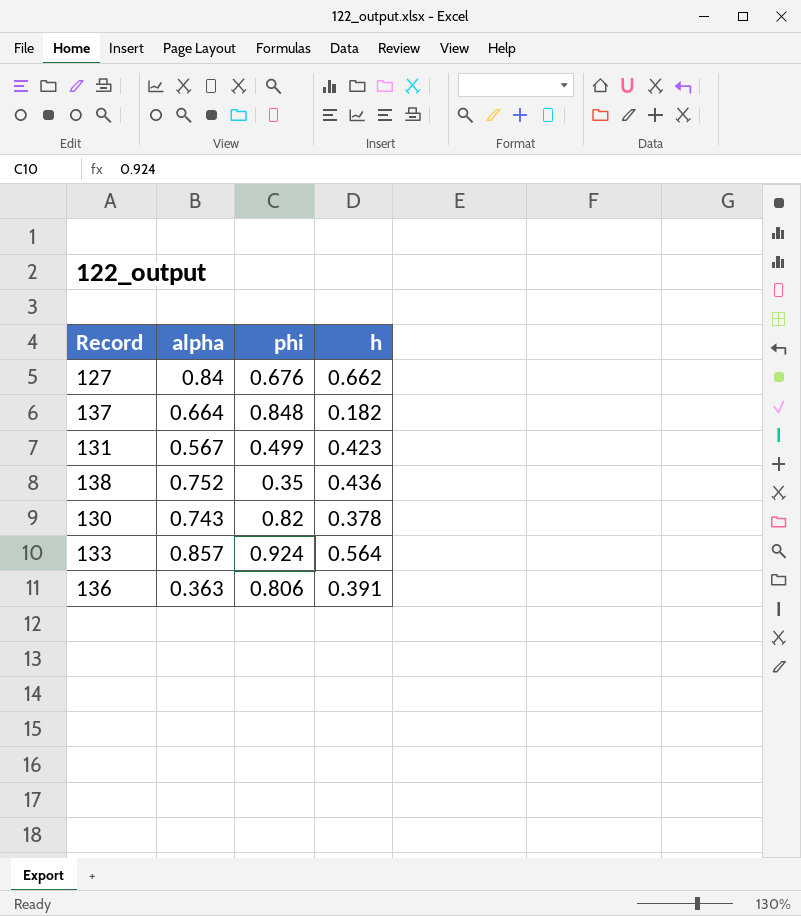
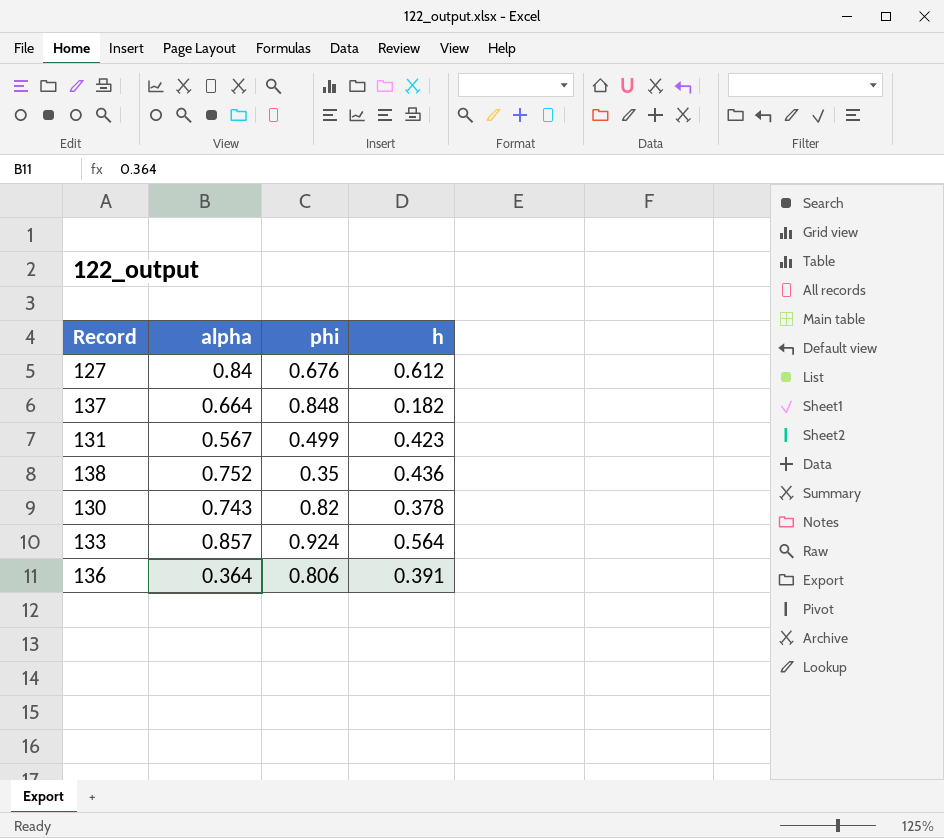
127 | h: 0.662 -> 0.612
136 | alpha: 0.363 -> 0.364

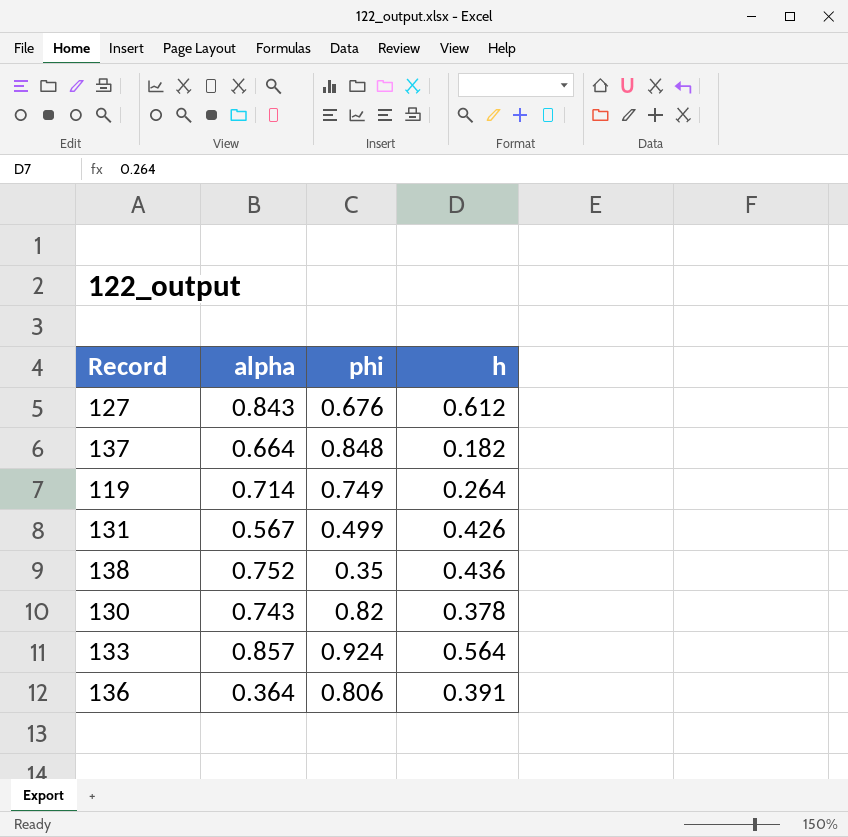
127 | alpha: 0.84 -> 0.843
row 119: none -> 0.714 | 0.749 | 0.264
131 | h: 0.423 -> 0.426

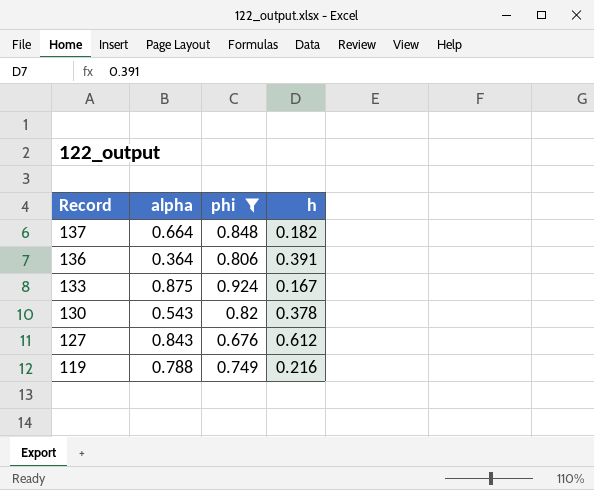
filter: none -> phi >= 0.676
row order: none -> Record descending
133 | alpha: 0.857 -> 0.875
133 | h: 0.564 -> 0.167
130 | alpha: 0.743 -> 0.543
119 | alpha: 0.714 -> 0.788
119 | h: 0.264 -> 0.216

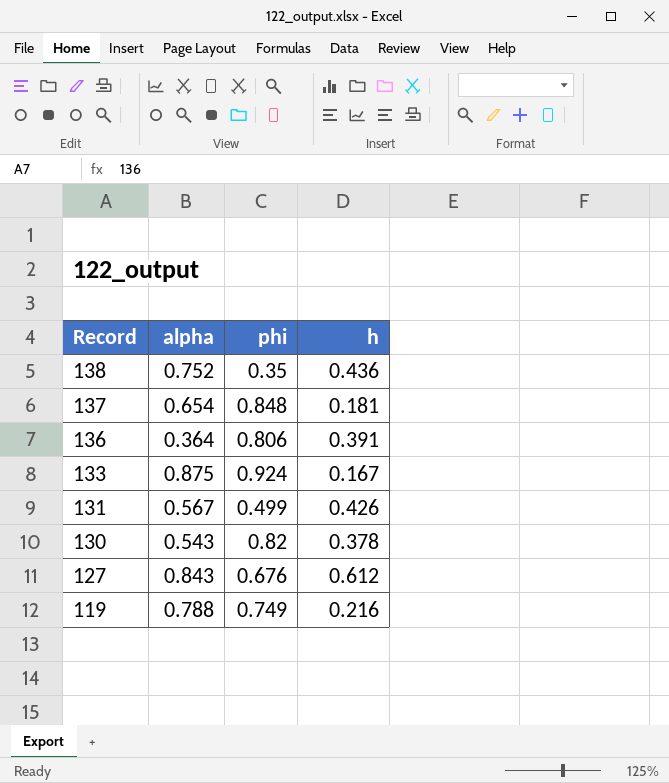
filter: phi >= 0.676 -> none
137 | alpha: 0.664 -> 0.654
137 | h: 0.182 -> 0.181

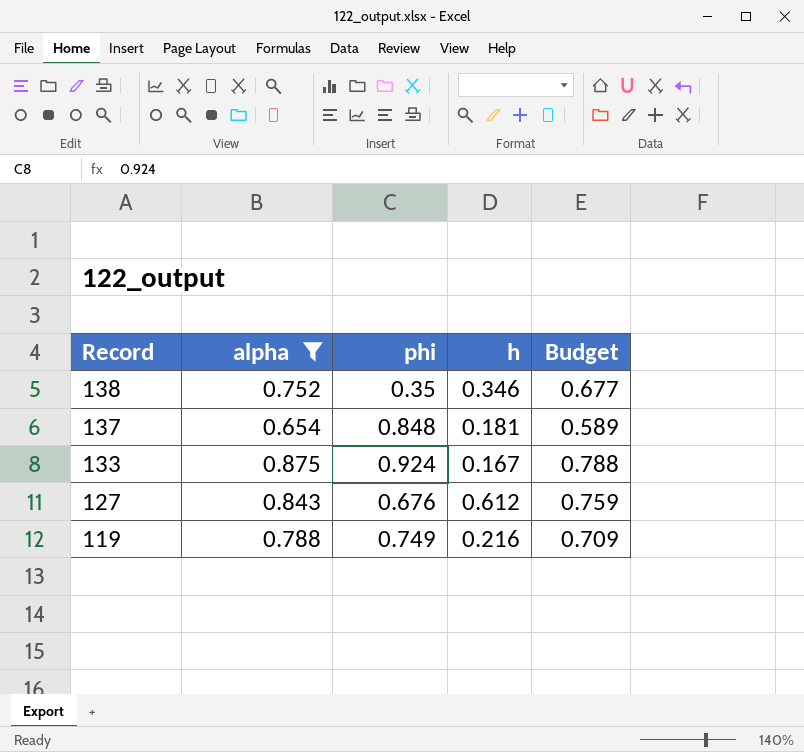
filter: none -> alpha >= 0.654
column Budget | formula: none -> [alpha] * 0.9
138 | h: 0.436 -> 0.346

